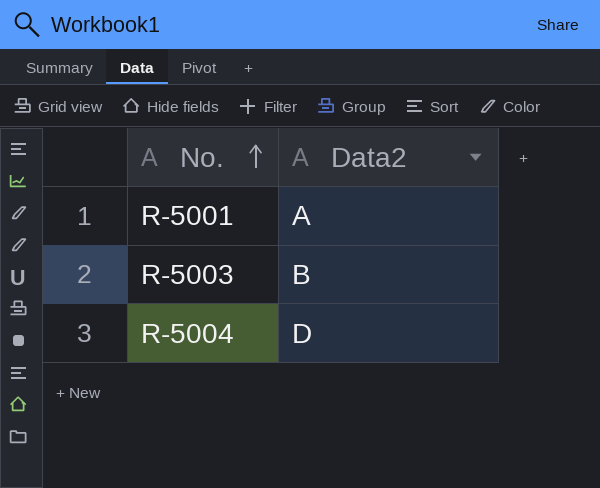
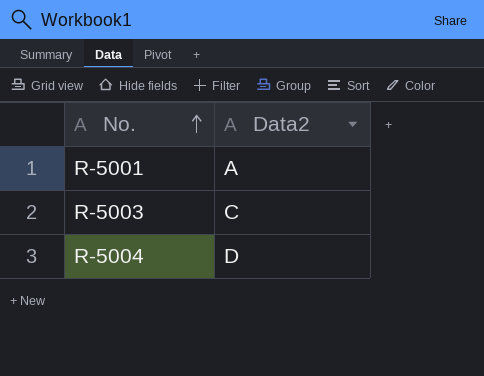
R-5003 | Data2: B -> C

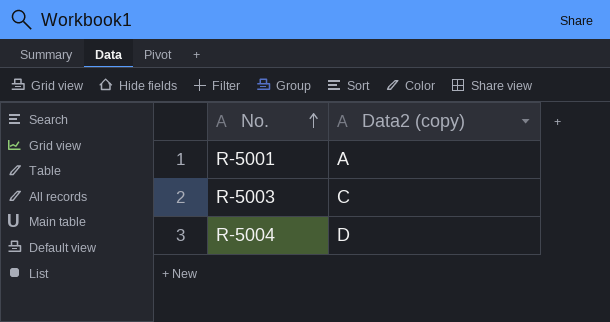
column name: Data2 -> Data2 (copy)

